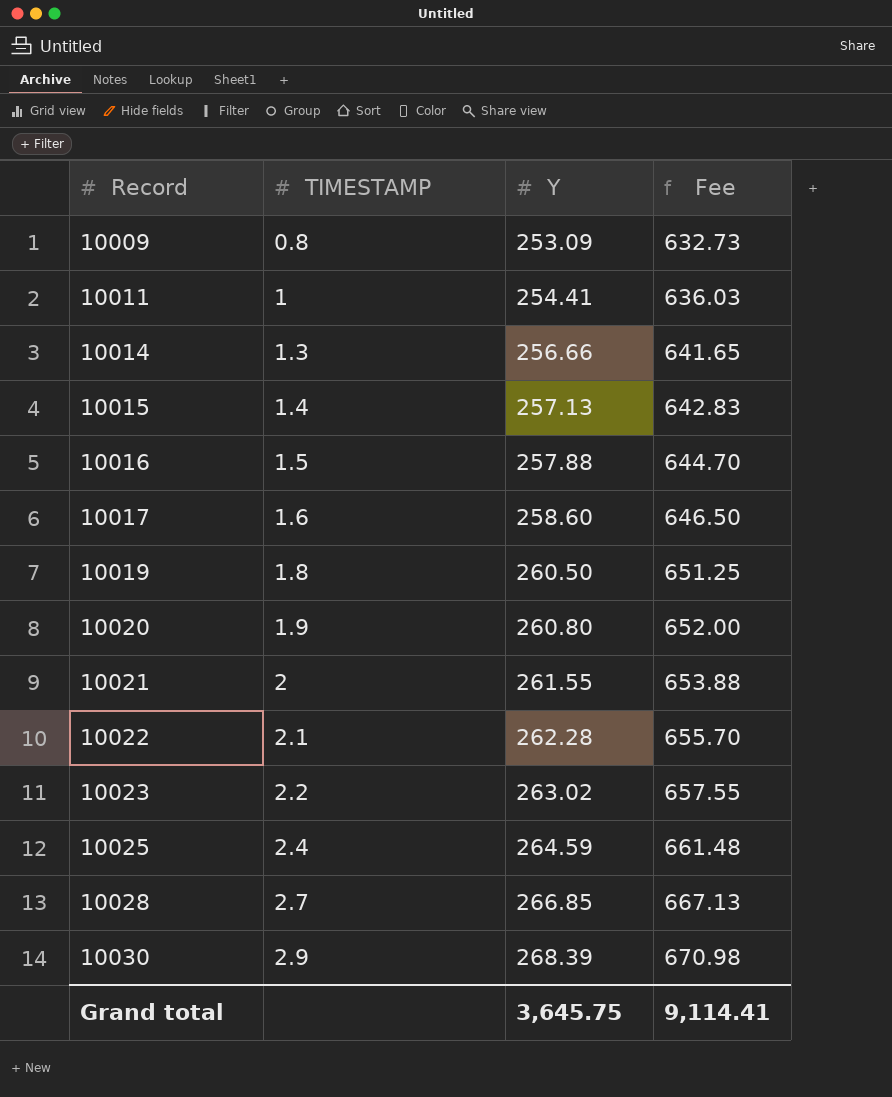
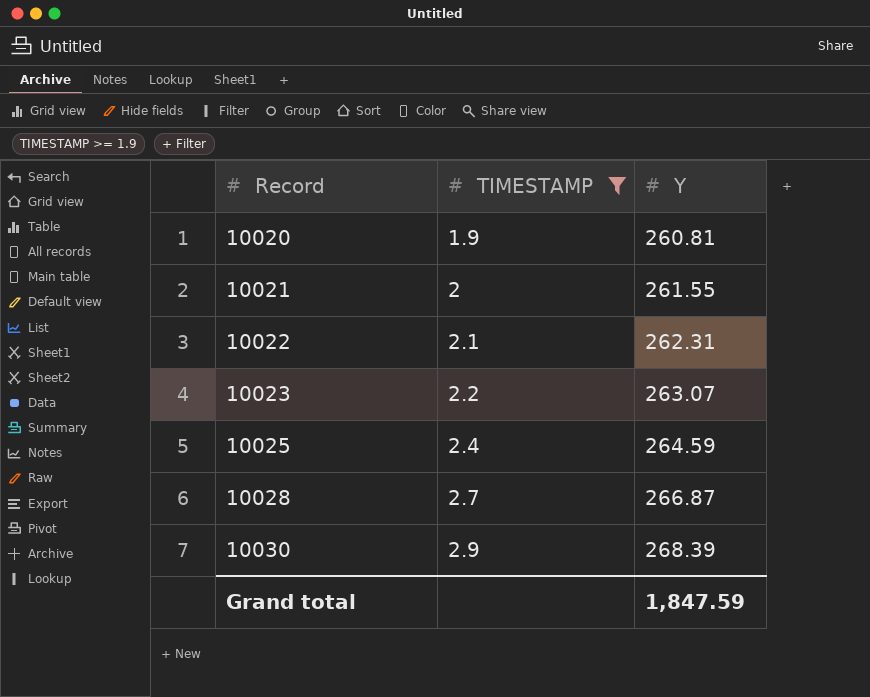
filter: none -> TIMESTAMP >= 1.9
column Fee | formula: [Y] * 2.5 -> none
10020 | Y: 260.80 -> 260.81
10022 | Y: 262.28 -> 262.31
10023 | Y: 263.02 -> 263.07
10028 | Y: 266.85 -> 266.87
Grand total | Y: 3,645.75 -> 1,847.59

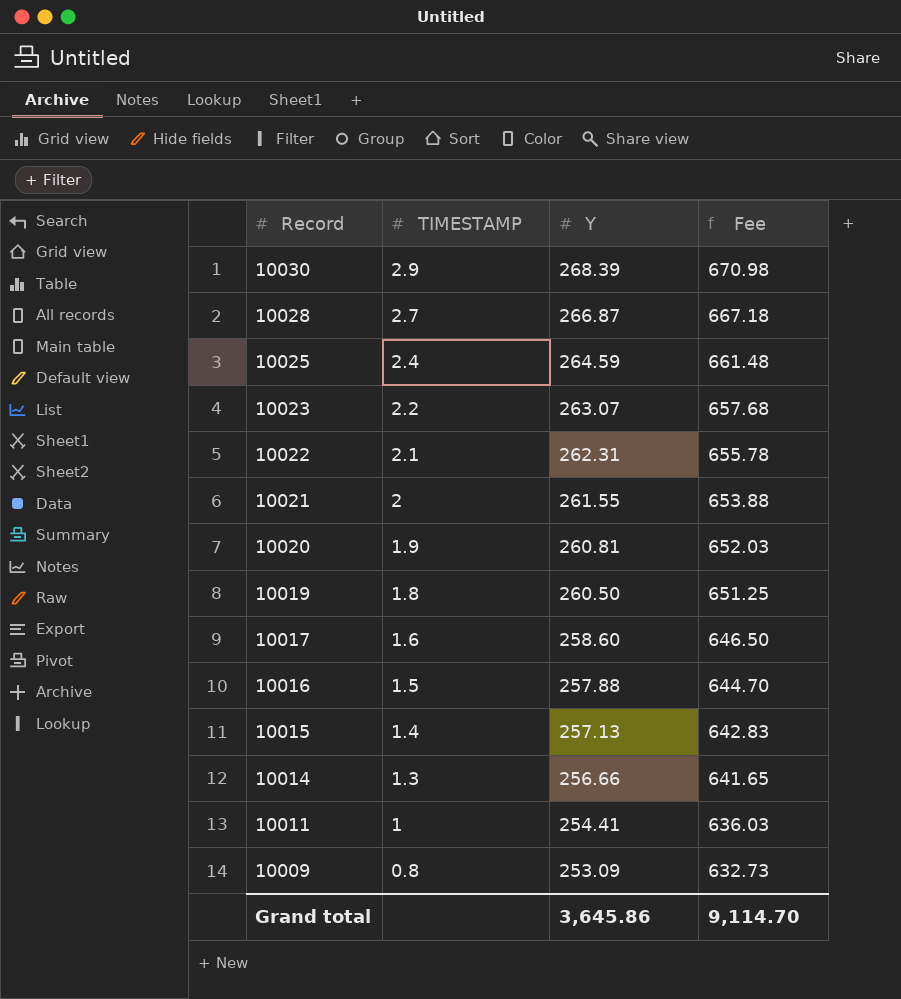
filter: TIMESTAMP >= 1.9 -> none
row order: Record ascending -> Record descending
column Fee | formula: none -> [Y] * 2.5
Grand total | Y: 1,847.59 -> 3,645.86

